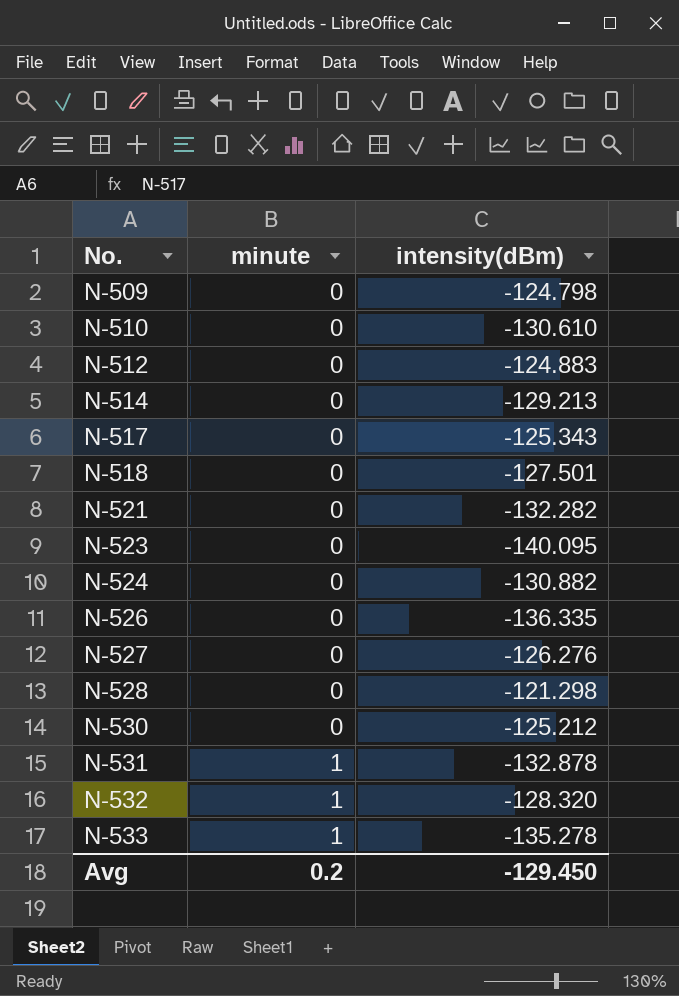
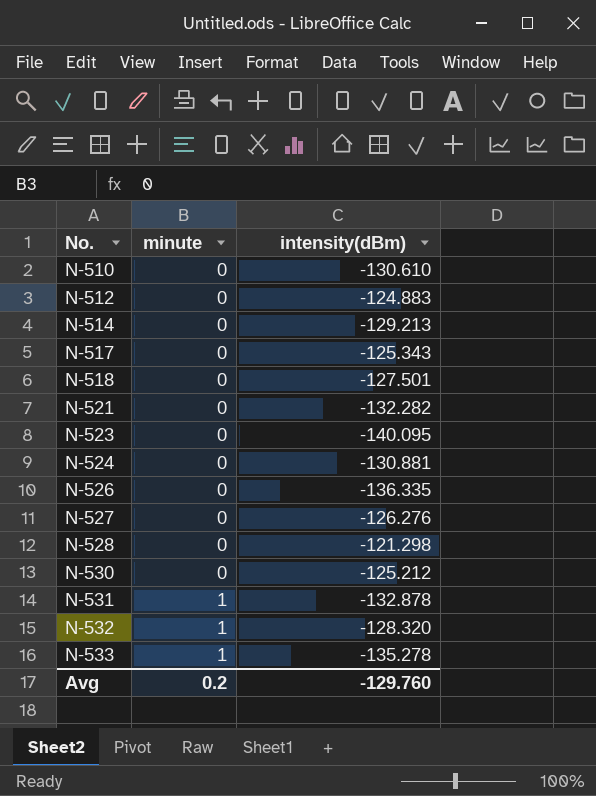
row N-509: 0 | -124.798 -> none
N-524 | intensity(dBm): -130.882 -> -130.881
Avg | intensity(dBm): -129.450 -> -129.760

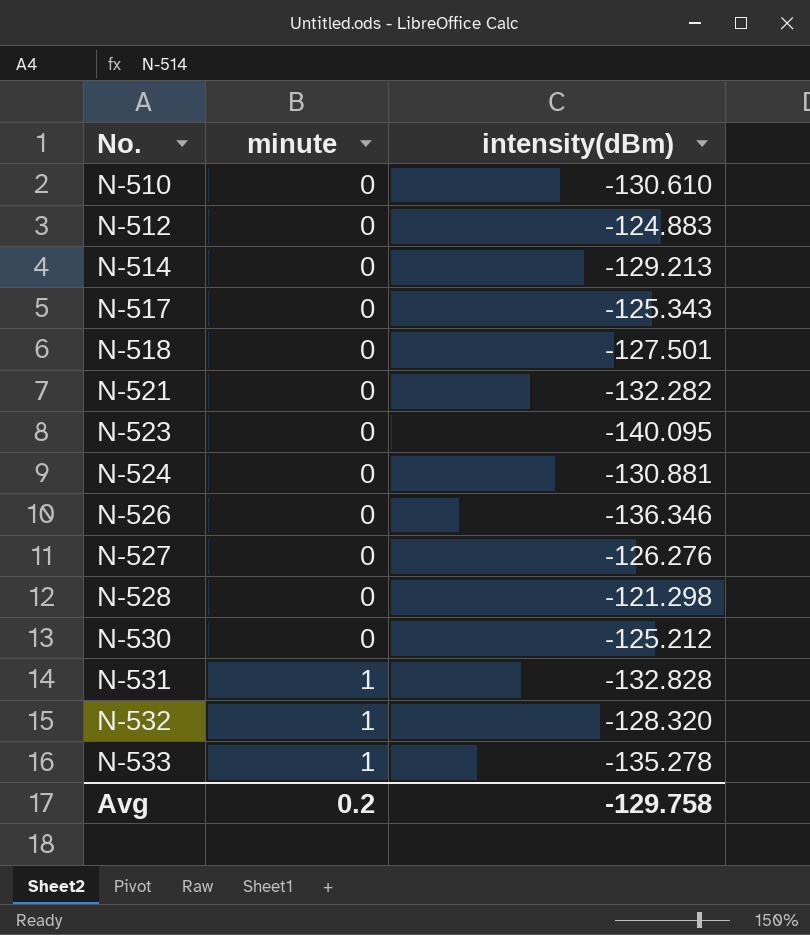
N-526 | intensity(dBm): -136.335 -> -136.346
N-531 | intensity(dBm): -132.878 -> -132.828
Avg | intensity(dBm): -129.760 -> -129.758

